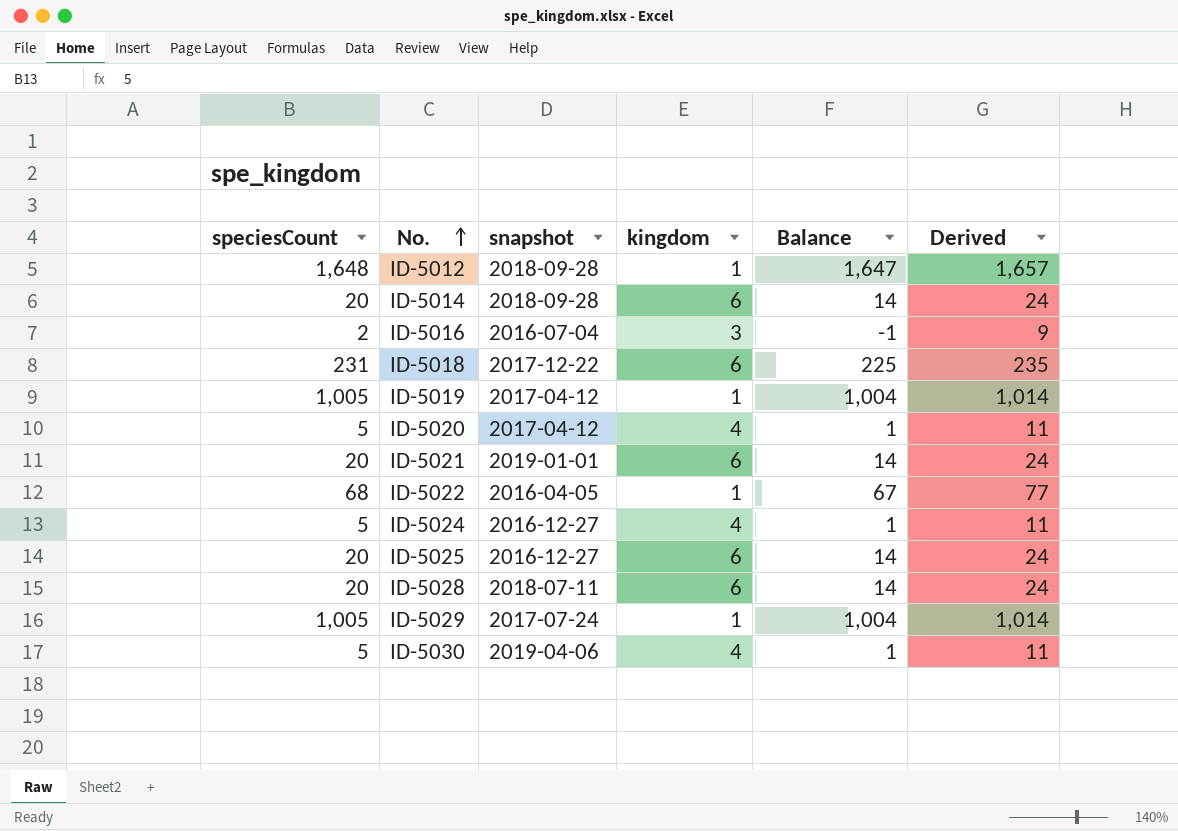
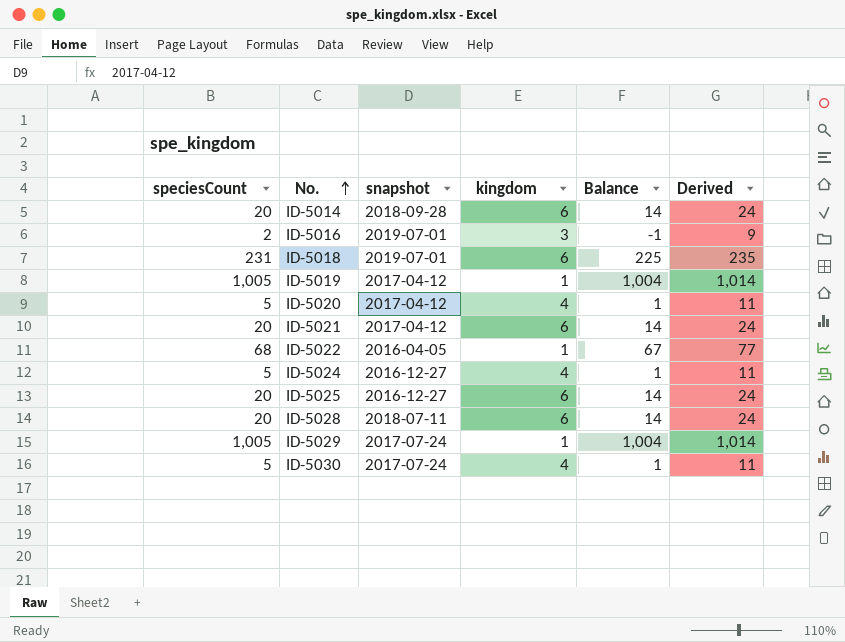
row ID-5012: 1,648 | 2018-09-28 | 1 | 1,647 | 1,657 -> none
ID-5016 | snapshot: 2016-07-04 -> 2019-07-01
ID-5018 | snapshot: 2017-12-22 -> 2019-07-01
ID-5021 | snapshot: 2019-01-01 -> 2017-04-12
ID-5030 | snapshot: 2019-04-06 -> 2017-07-24

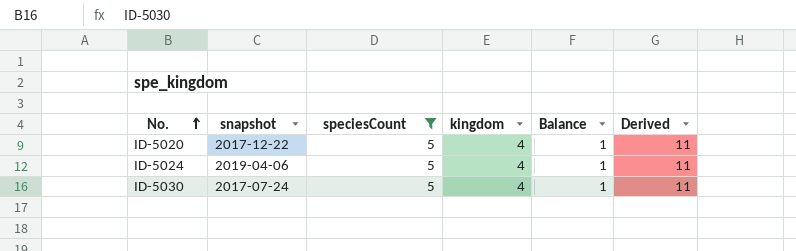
filter: none -> speciesCount = 5
column speciesCount | position: 1 -> 3
ID-5020 | snapshot: 2017-04-12 -> 2017-12-22
ID-5024 | snapshot: 2016-12-27 -> 2019-04-06

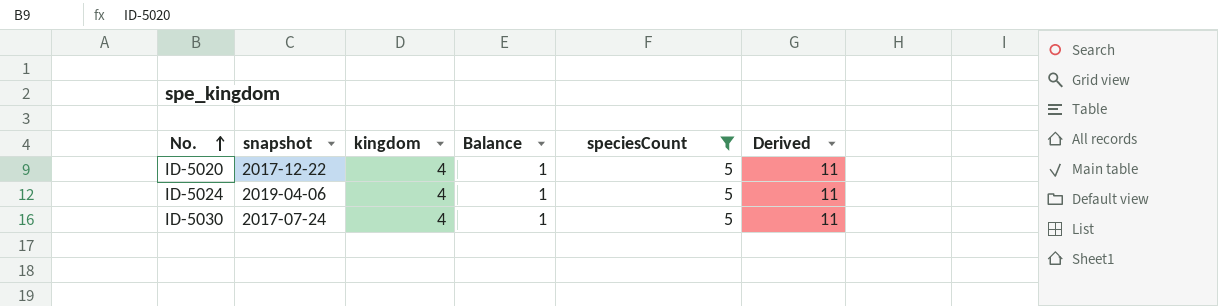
column speciesCount | position: 3 -> 5

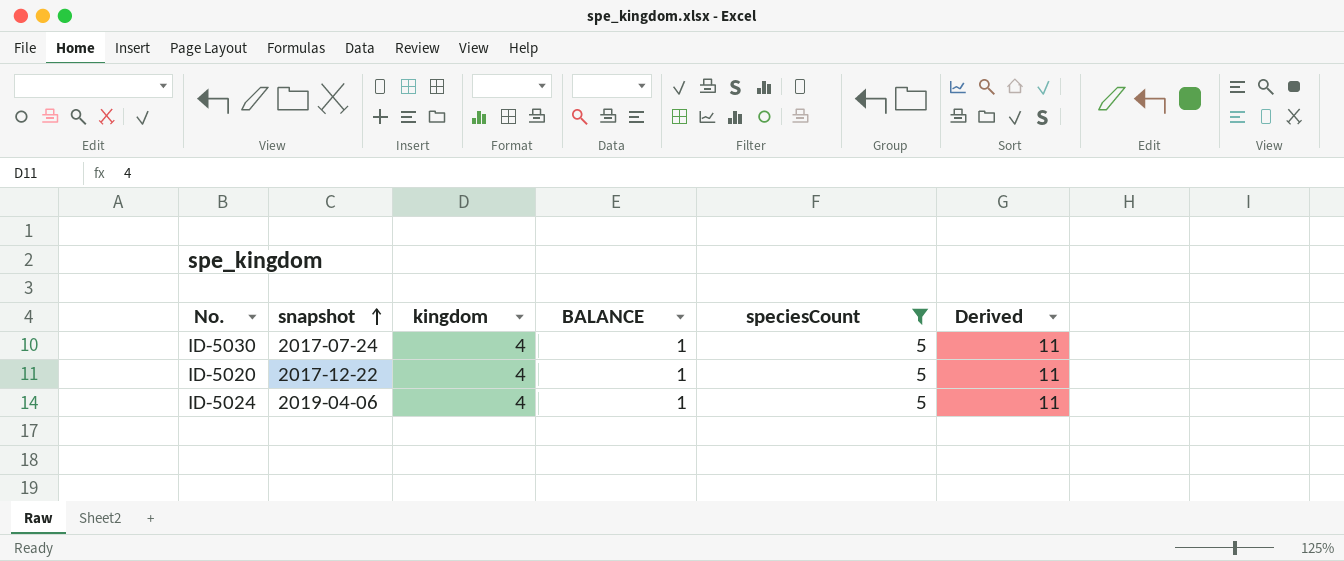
row order: No. ascending -> snapshot ascending
column name: Balance -> BALANCE

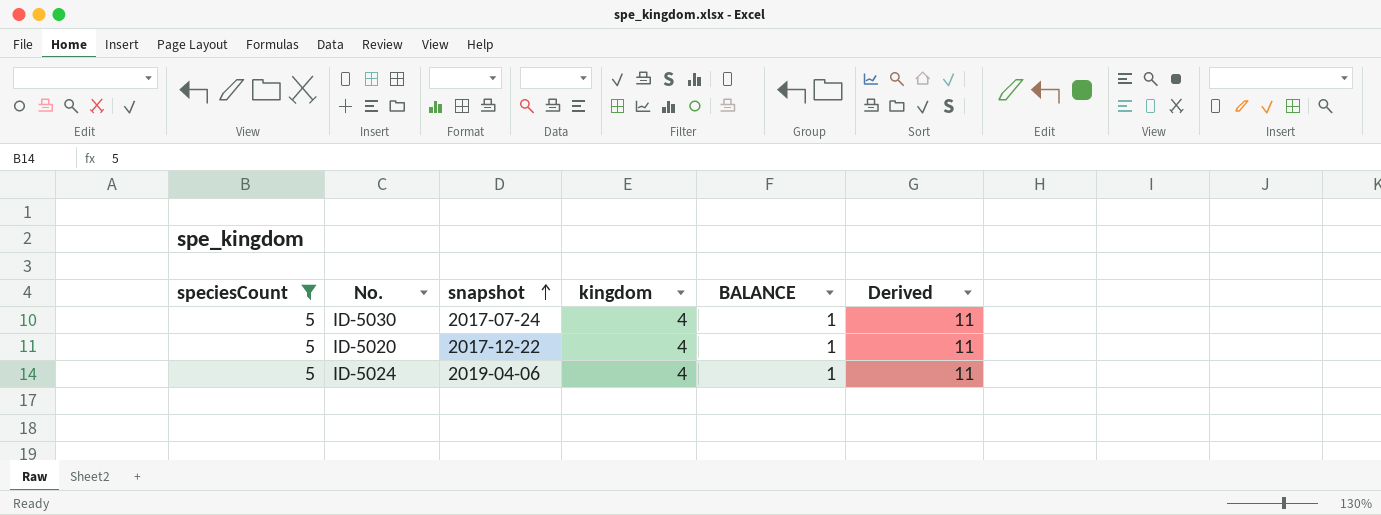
column speciesCount | position: 5 -> 1

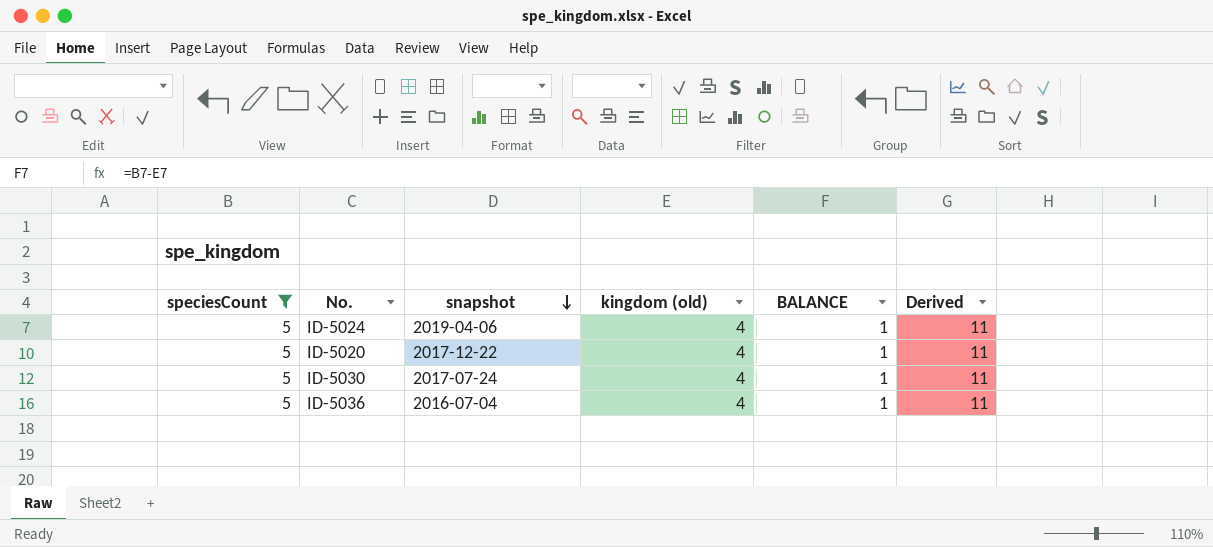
row order: snapshot ascending -> snapshot descending
column name: kingdom -> kingdom (old)
row ID-5036: none -> 5 | 2016-07-04 | 4 | 1 | 11

